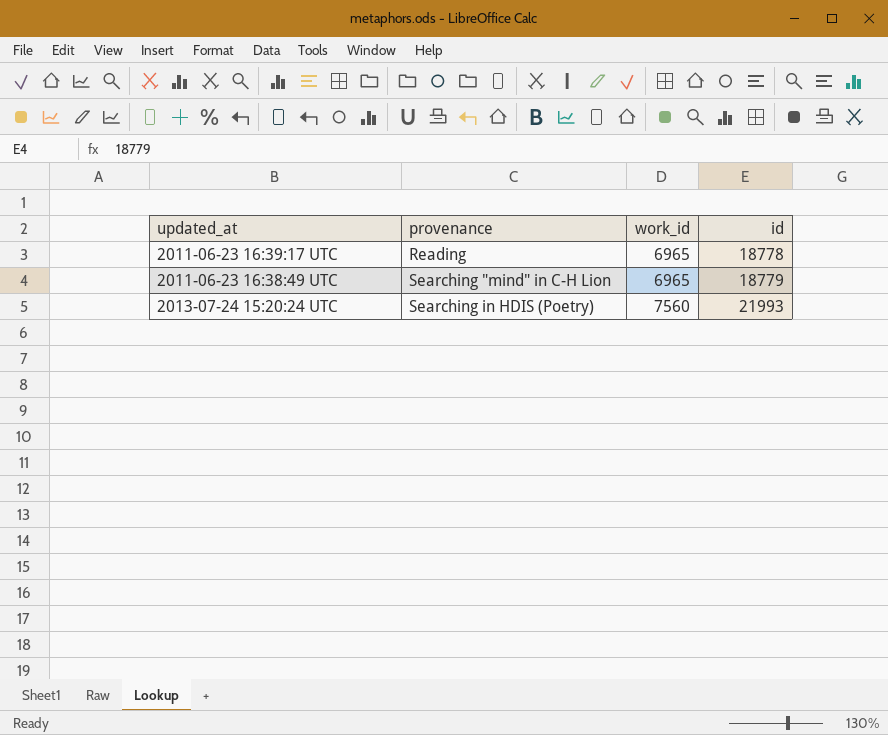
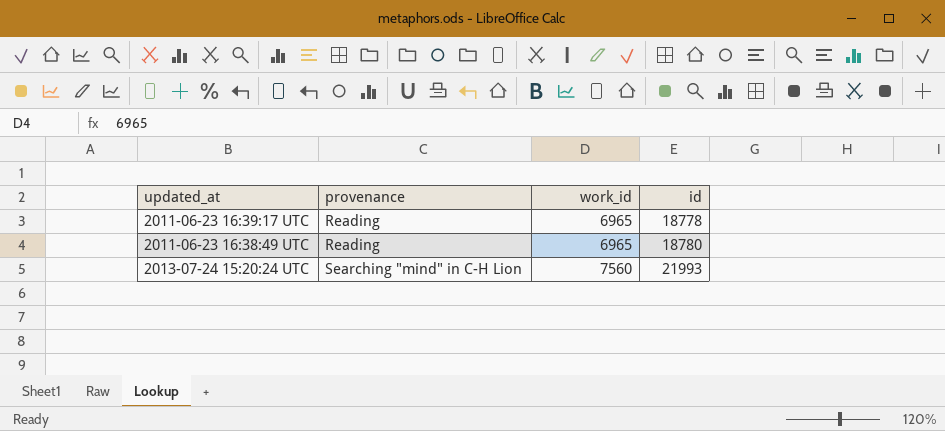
2011-06-23 16:38:49 UTC | provenance: Searching "mind" in C-H Lion -> Reading
2011-06-23 16:38:49 UTC | id: 18779 -> 18780
2013-07-24 15:20:24 UTC | provenance: Searching in HDIS (Poetry) -> Searching "mind" in C-H Lion

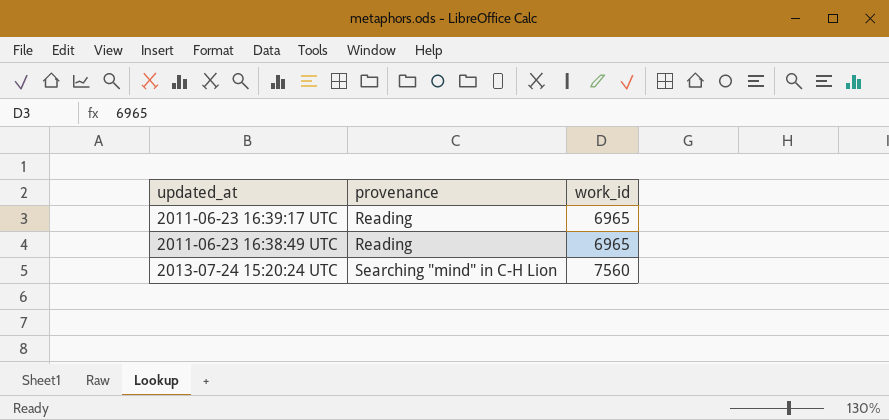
column id | position: 4 -> none

